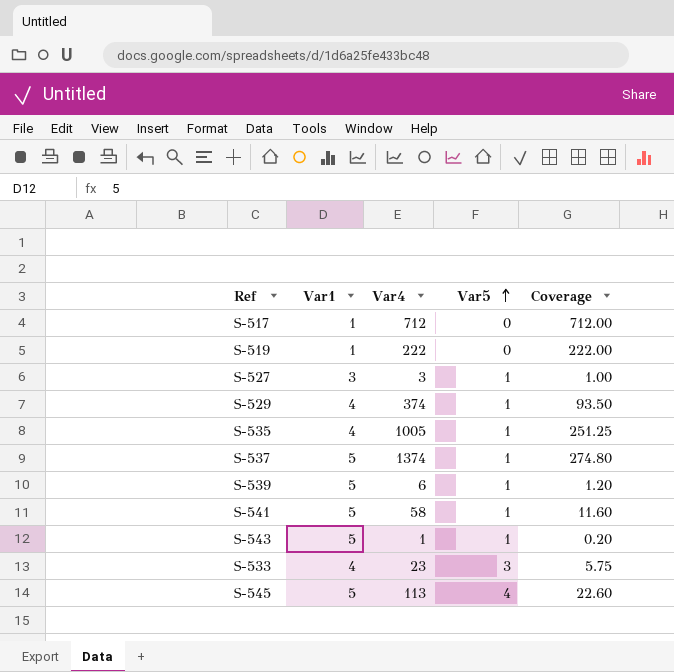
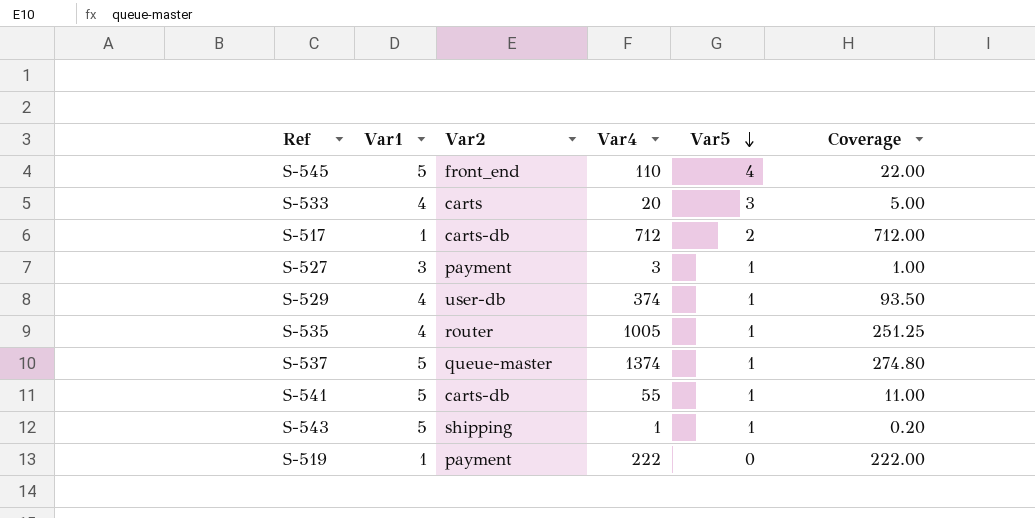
row order: Var5 ascending -> Var5 descending
column Var2 | position: none -> 3
row S-539: 5 | 6 | 1 | 1.20 -> none
S-545 | Var4: 113 -> 110
S-545 | Coverage: 22.60 -> 22.00
S-533 | Var4: 23 -> 20
S-533 | Coverage: 5.75 -> 5.00
S-517 | Var5: 0 -> 2
S-541 | Var4: 58 -> 55
S-541 | Coverage: 11.60 -> 11.00

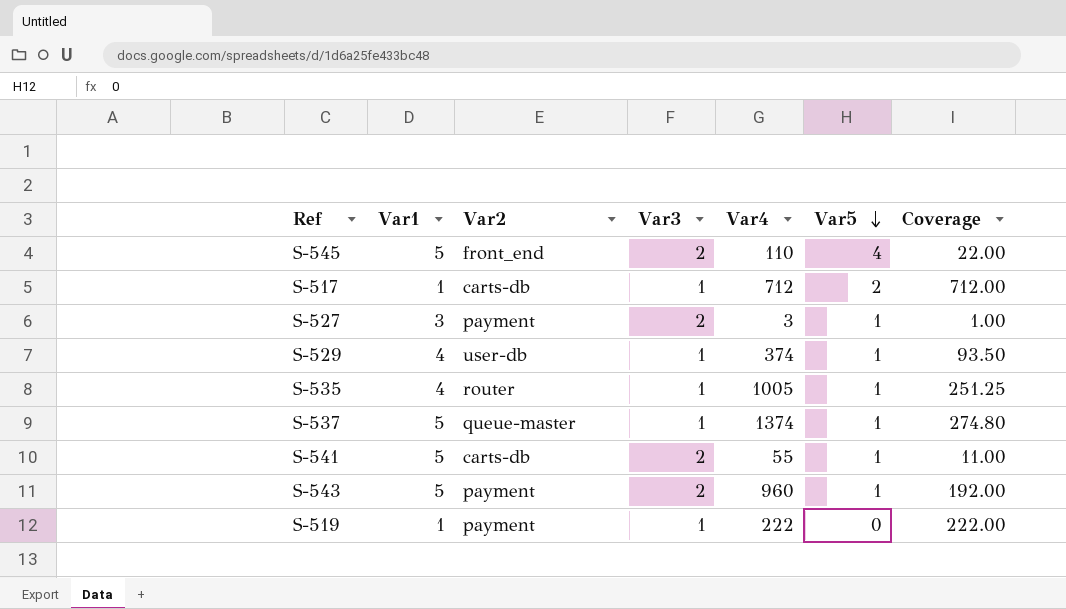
column Var3 | position: none -> 4
row S-533: 4 | carts | 20 | 3 | 5.00 -> none
S-543 | Var2: shipping -> payment
S-543 | Var4: 1 -> 960
S-543 | Coverage: 0.20 -> 192.00

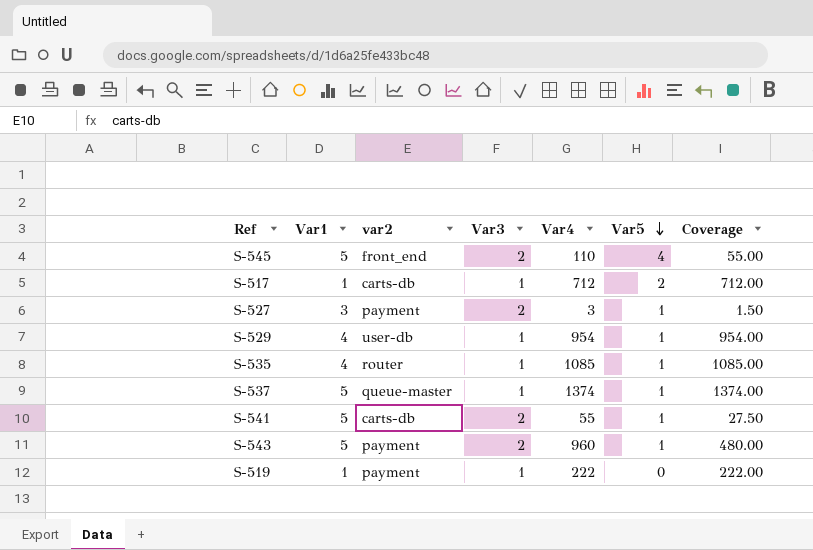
column name: Var2 -> var2
column Coverage | formula: [Var4] / [Var1] -> [Var4] / [Var3]
S-529 | Var4: 374 -> 954
S-535 | Var4: 1005 -> 1085

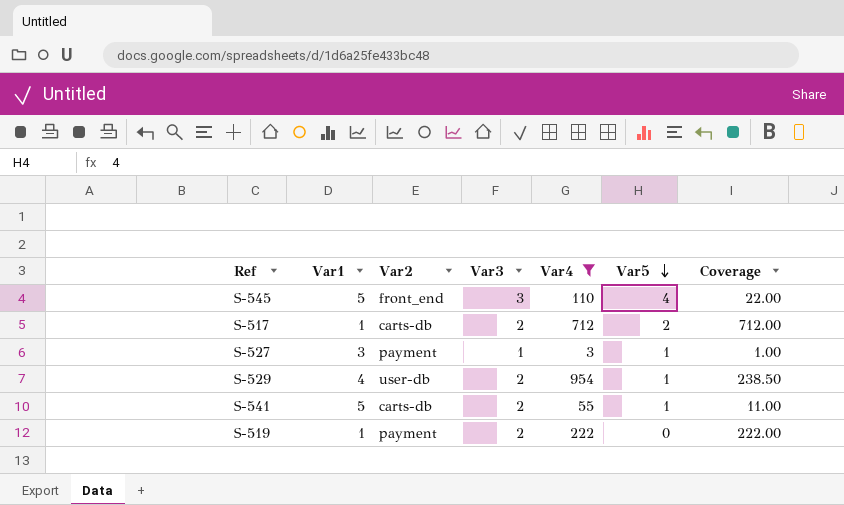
filter: none -> Var4 <= 954
column name: var2 -> Var2
column Coverage | formula: [Var4] / [Var3] -> [Var4] / [Var1]
S-545 | Var3: 2 -> 3
S-517 | Var3: 1 -> 2
S-527 | Var3: 2 -> 1
S-529 | Var3: 1 -> 2
S-519 | Var3: 1 -> 2

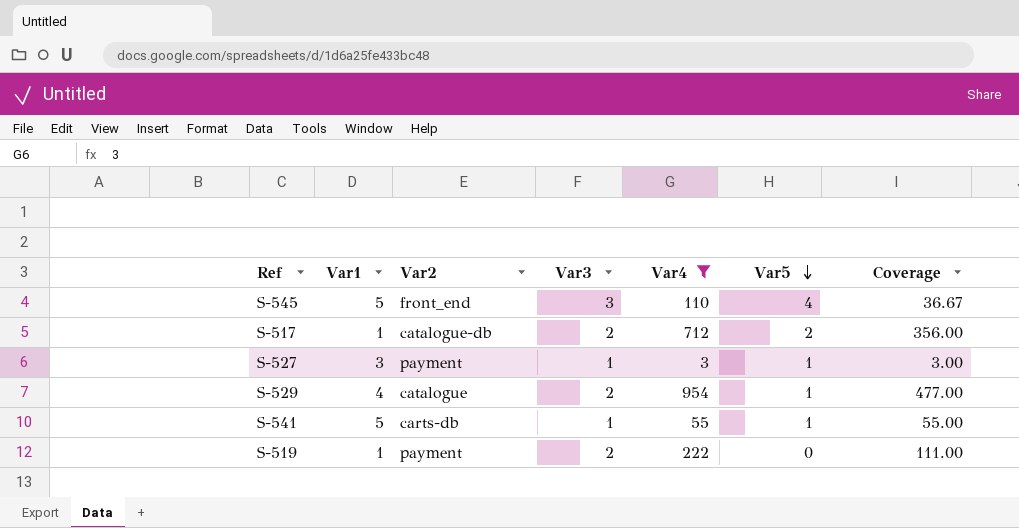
column Coverage | formula: [Var4] / [Var1] -> [Var4] / [Var3]
S-517 | Var2: carts-db -> catalogue-db
S-529 | Var2: user-db -> catalogue
S-541 | Var3: 2 -> 1

